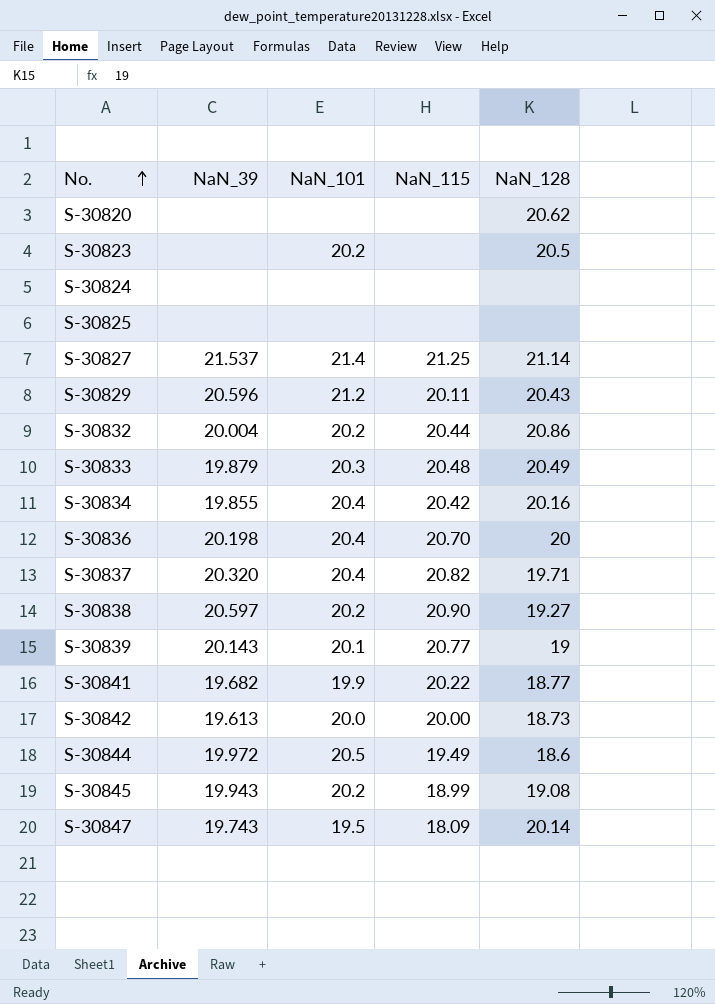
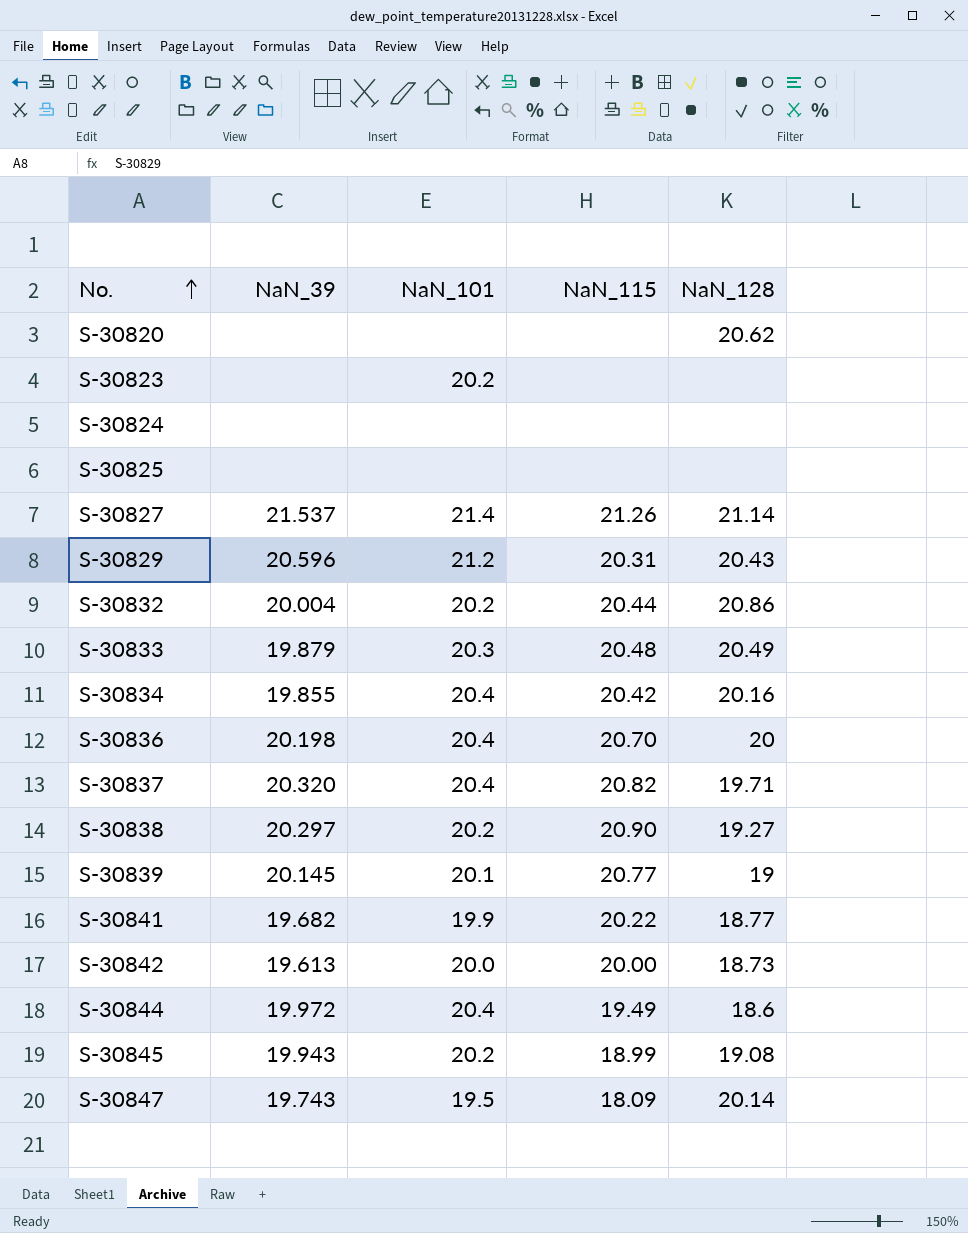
S-30823 | NaN_128: 20.5 -> none
S-30827 | NaN_115: 21.25 -> 21.26
S-30829 | NaN_115: 20.11 -> 20.31
S-30838 | NaN_39: 20.597 -> 20.297
S-30839 | NaN_39: 20.143 -> 20.145
S-30844 | NaN_101: 20.5 -> 20.4

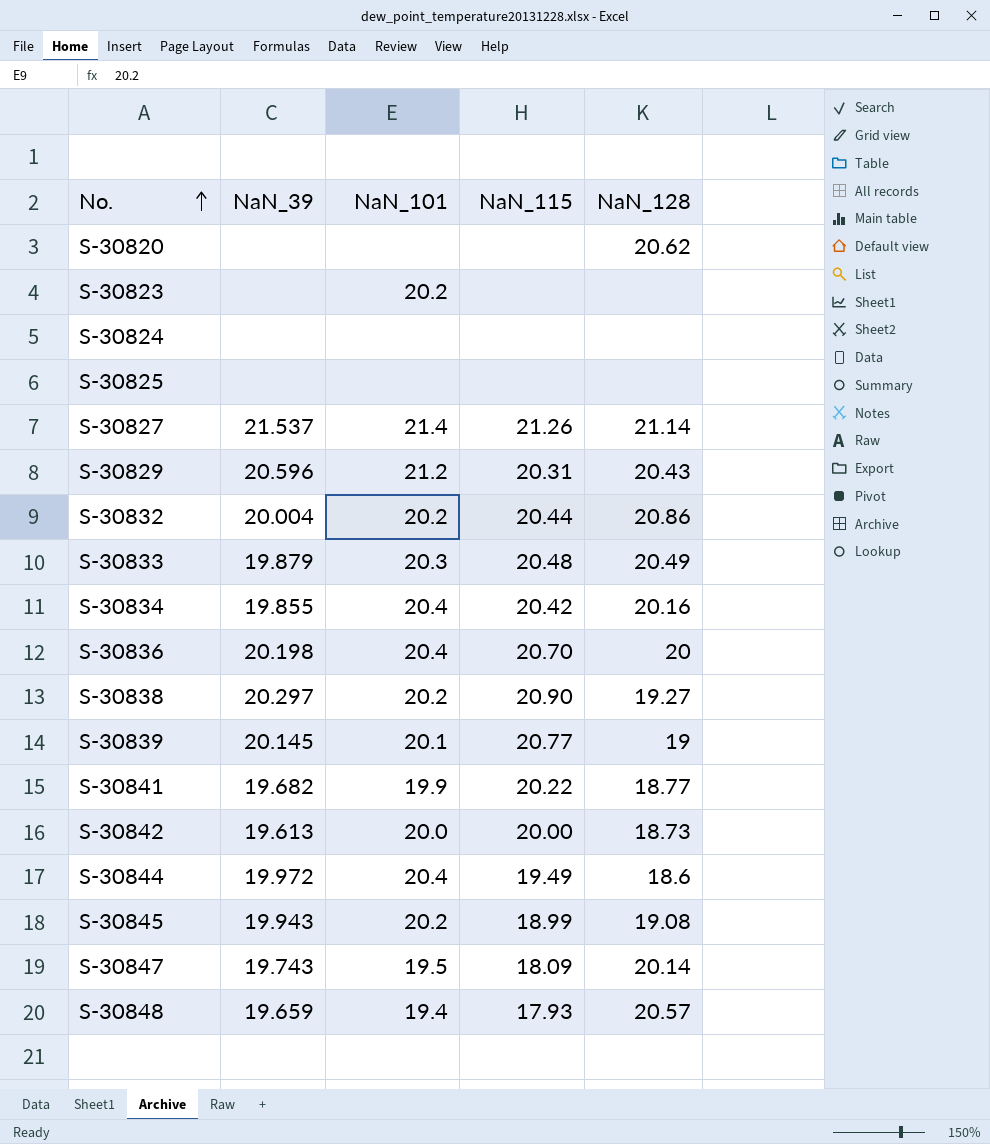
row S-30837: 20.320 | 20.4 | 20.82 | 19.71 -> none
row S-30848: none -> 19.659 | 19.4 | 17.93 | 20.57

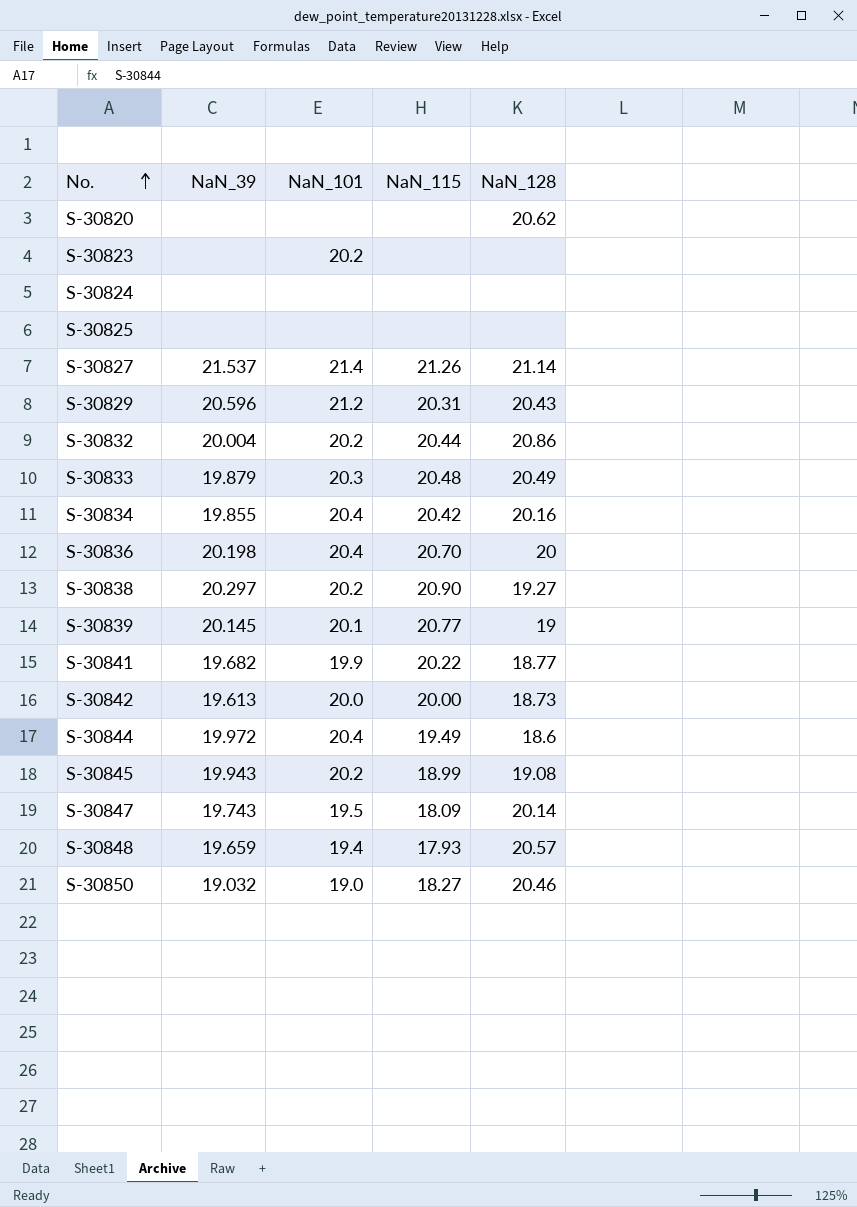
row S-30850: none -> 19.032 | 19.0 | 18.27 | 20.46

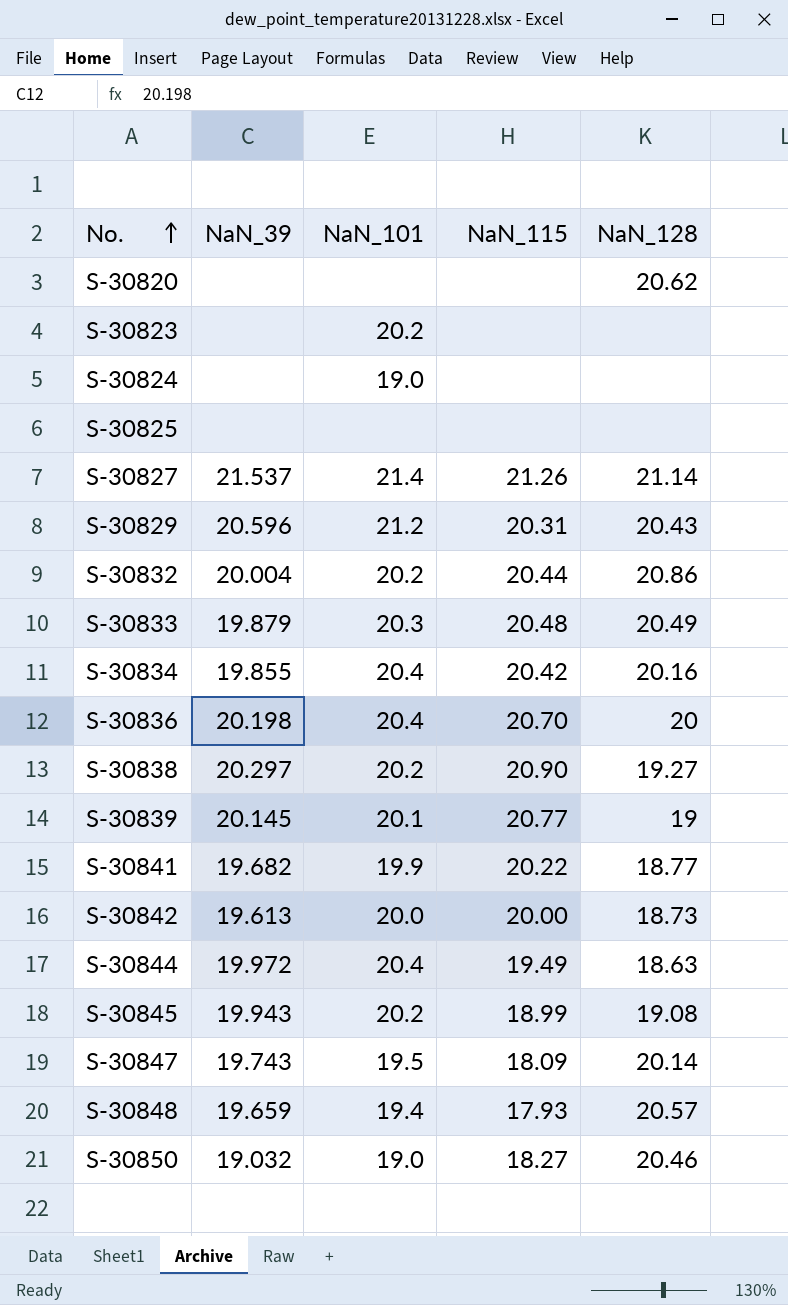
S-30824 | NaN_101: none -> 19.0
S-30844 | NaN_128: 18.6 -> 18.63

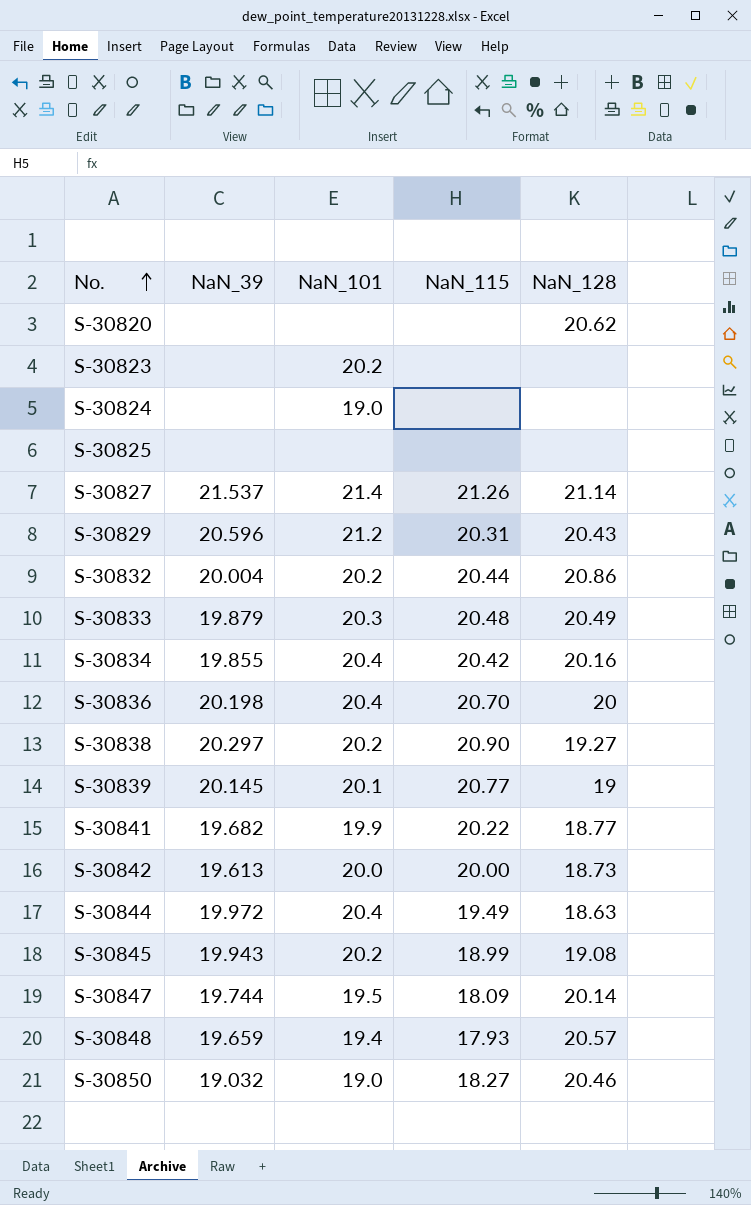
S-30847 | NaN_39: 19.743 -> 19.744

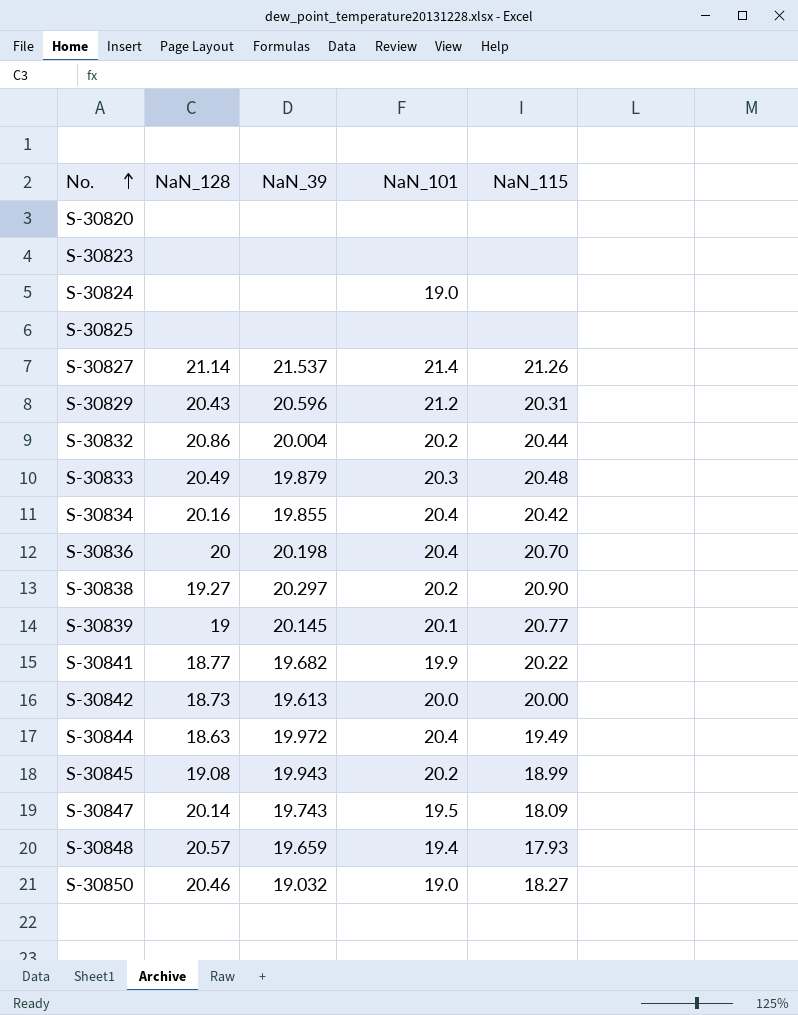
column NaN_128 | position: 5 -> 2
S-30820 | NaN_128: 20.62 -> none
S-30823 | NaN_101: 20.2 -> none
S-30847 | NaN_39: 19.744 -> 19.743

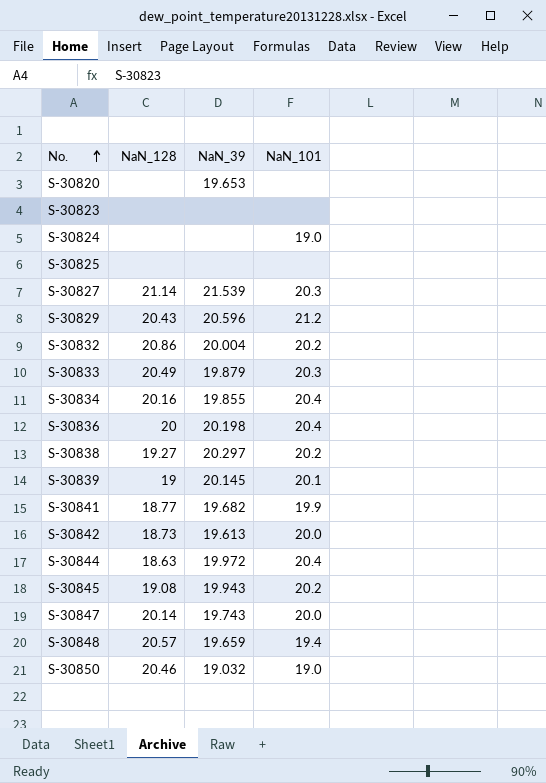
column NaN_115 | position: 5 -> none
S-30820 | NaN_39: none -> 19.653
S-30827 | NaN_39: 21.537 -> 21.539
S-30827 | NaN_101: 21.4 -> 20.3
S-30847 | NaN_101: 19.5 -> 20.0

